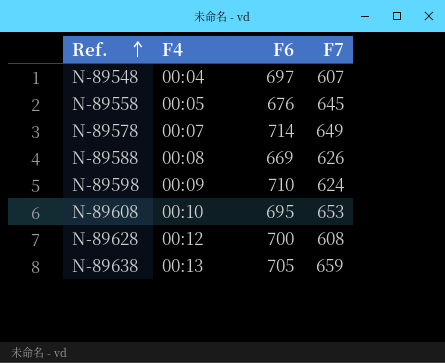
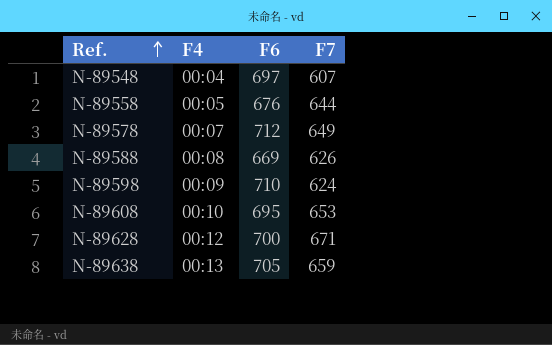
N-89558 | F7: 645 -> 644
N-89578 | F6: 714 -> 712
N-89628 | F7: 608 -> 671

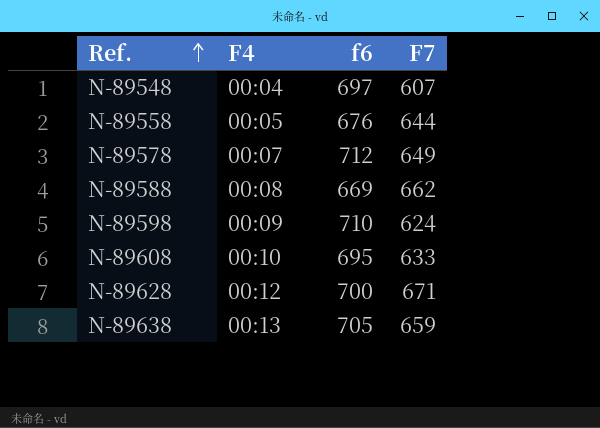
column name: F6 -> f6
N-89588 | F7: 626 -> 662
N-89608 | F7: 653 -> 633

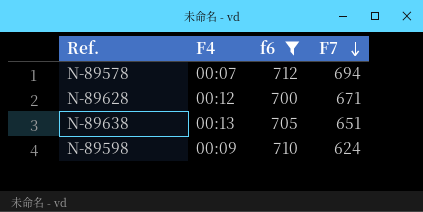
filter: none -> f6 >= 700
row order: Ref. ascending -> F7 descending
N-89578 | F7: 649 -> 694
N-89638 | F7: 659 -> 651

